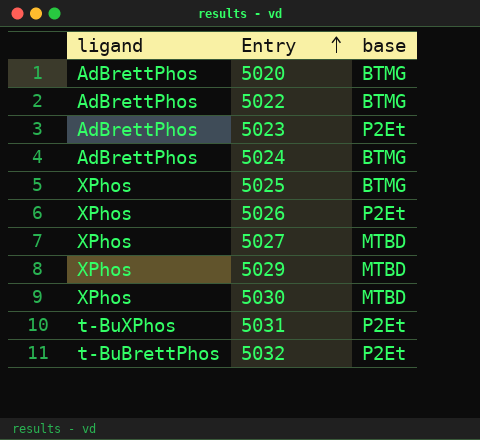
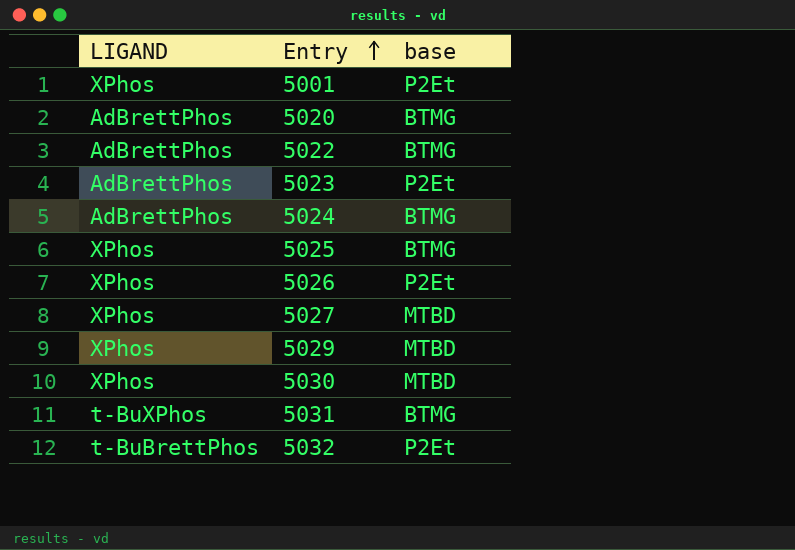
column name: ligand -> LIGAND
row 5001: none -> XPhos | P2Et
5031 | base: P2Et -> BTMG

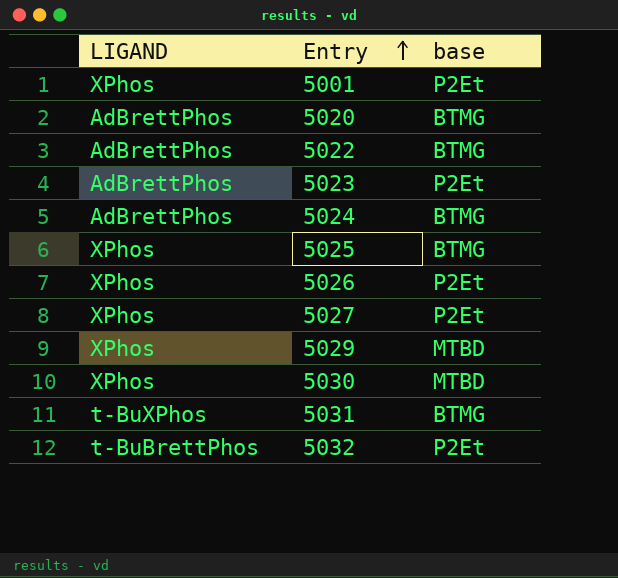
5027 | base: MTBD -> P2Et

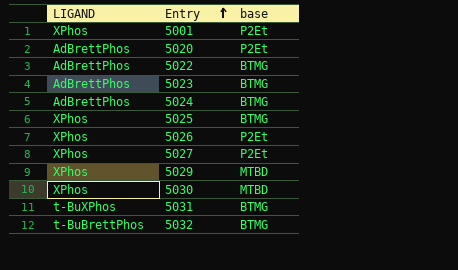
5020 | base: BTMG -> P2Et
5023 | base: P2Et -> BTMG
5032 | base: P2Et -> BTMG

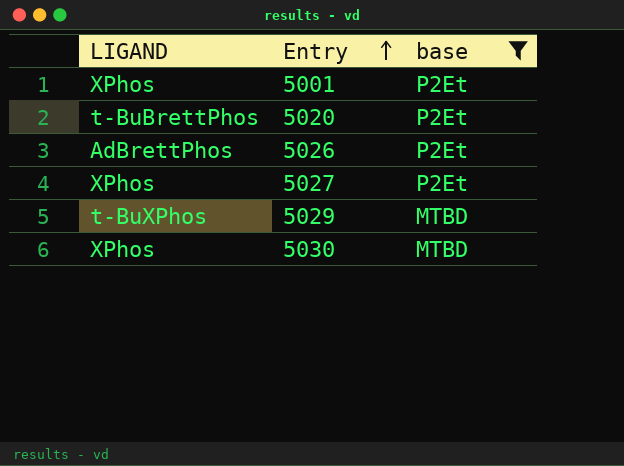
filter: none -> base != BTMG
5020 | LIGAND: AdBrettPhos -> t-BuBrettPhos
5026 | LIGAND: XPhos -> AdBrettPhos
5029 | LIGAND: XPhos -> t-BuXPhos

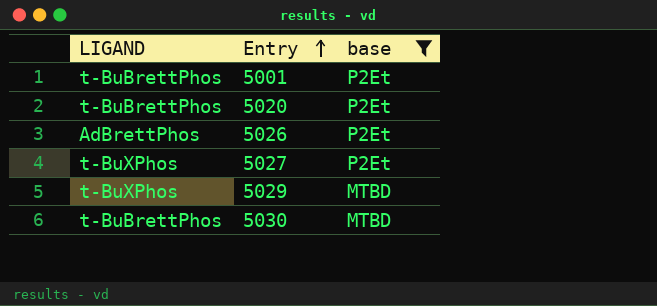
5001 | LIGAND: XPhos -> t-BuBrettPhos
5027 | LIGAND: XPhos -> t-BuXPhos
5030 | LIGAND: XPhos -> t-BuBrettPhos

